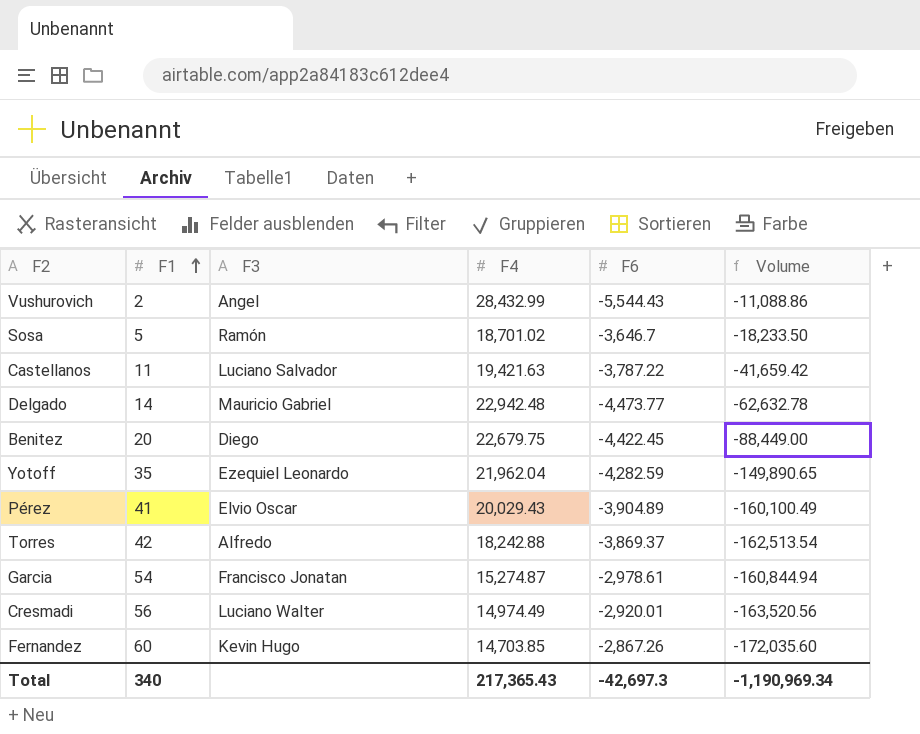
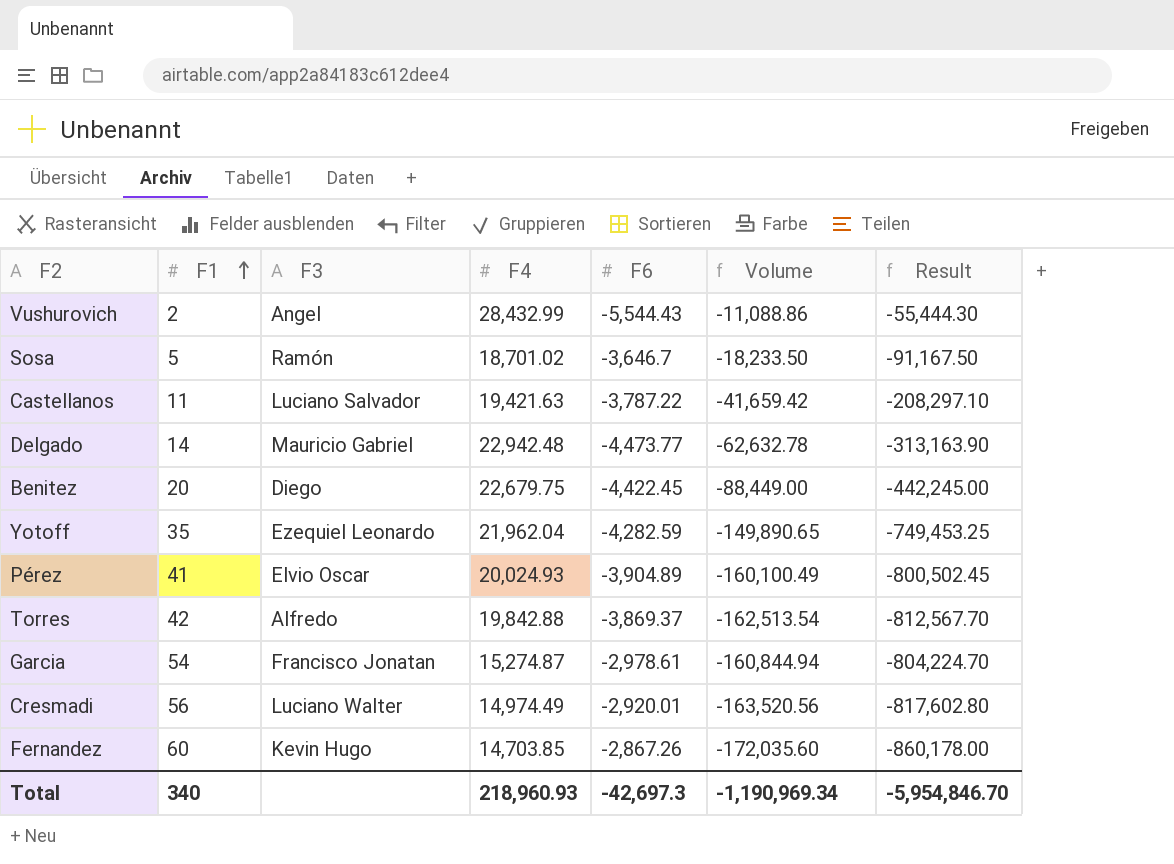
column Result | formula: none -> [Volume] * 5
Pérez | F4: 20,029.43 -> 20,024.93
Torres | F4: 18,242.88 -> 19,842.88
Total | F4: 217,365.43 -> 218,960.93

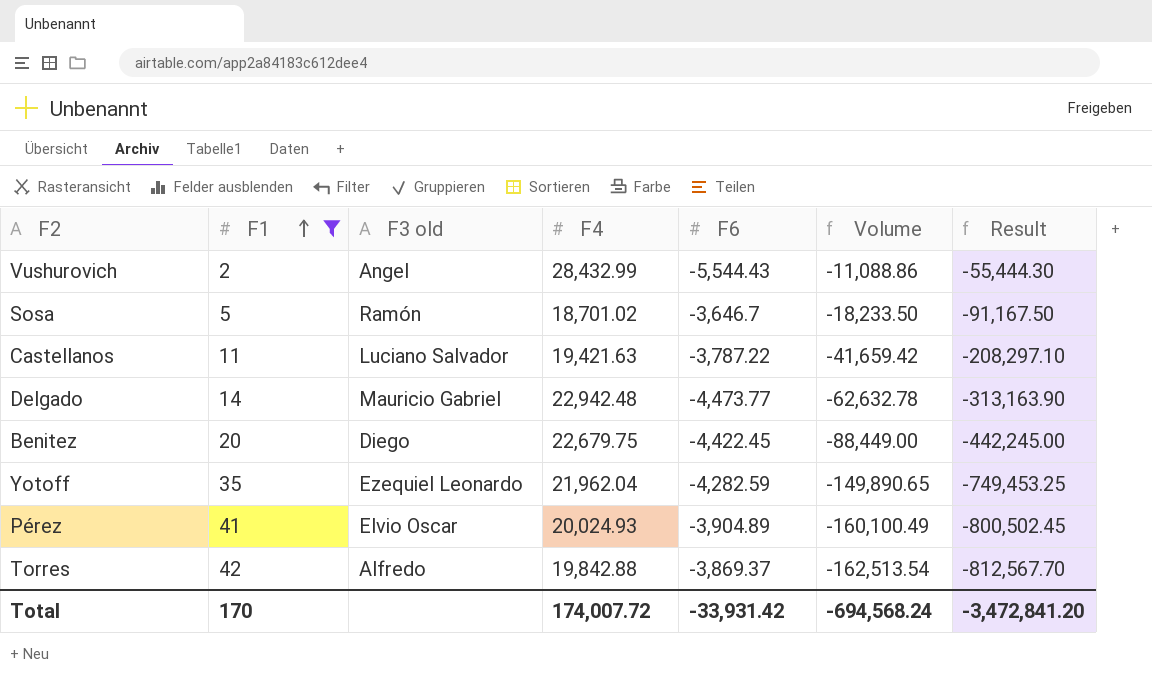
filter: none -> F1 <= 42
column name: F3 -> F3 old
Total | F1: 340 -> 170
Total | F4: 218,960.93 -> 174,007.72
Total | F6: -42,697.3 -> -33,931.42
Total | Volume: -1,190,969.34 -> -694,568.24
Total | Result: -5,954,846.70 -> -3,472,841.20

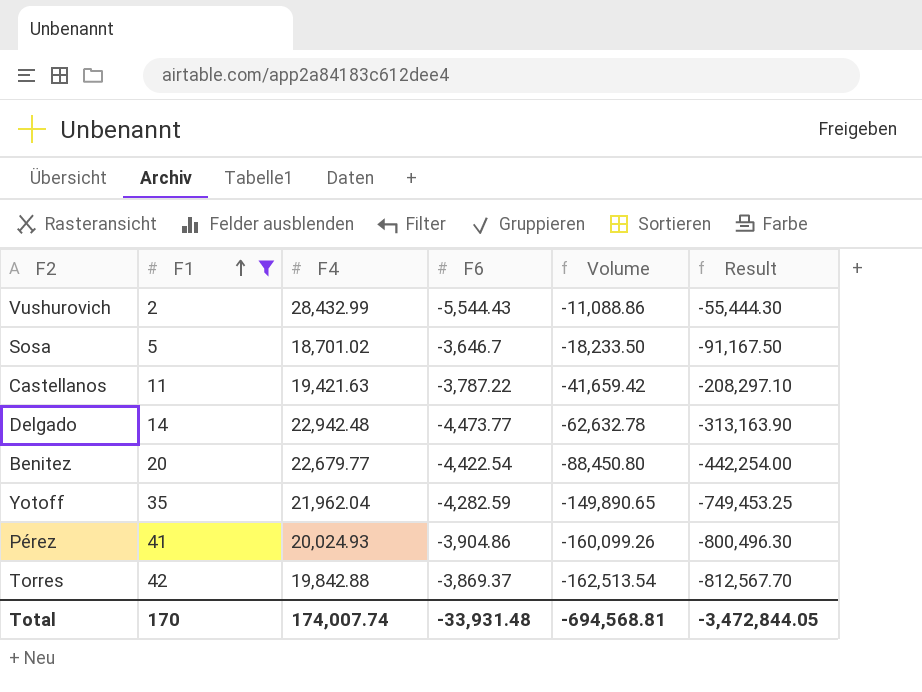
column F3 old | position: 3 -> none
Benitez | F4: 22,679.75 -> 22,679.77
Benitez | F6: -4,422.45 -> -4,422.54
Benitez | Volume: -88,449.00 -> -88,450.80
Benitez | Result: -442,245.00 -> -442,254.00
Pérez | F6: -3,904.89 -> -3,904.86
Pérez | Volume: -160,100.49 -> -160,099.26
Pérez | Result: -800,502.45 -> -800,496.30
Total | F4: 174,007.72 -> 174,007.74
Total | F6: -33,931.42 -> -33,931.48
Total | Volume: -694,568.24 -> -694,568.81
Total | Result: -3,472,841.20 -> -3,472,844.05

